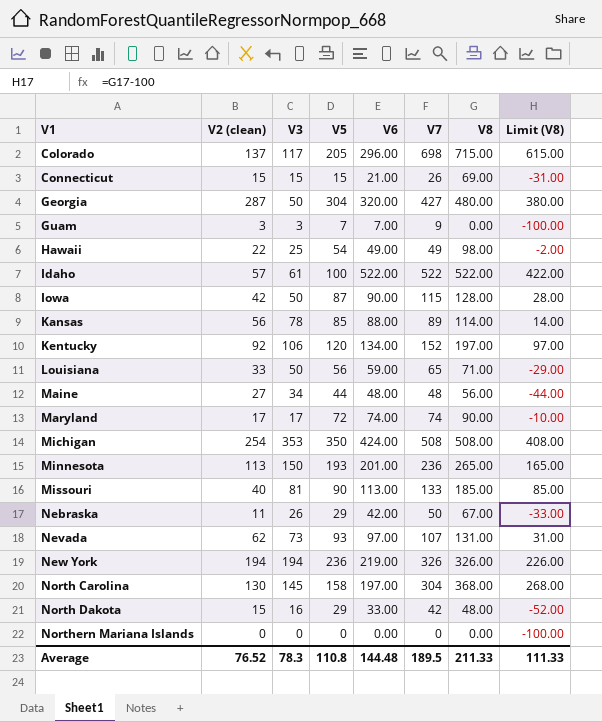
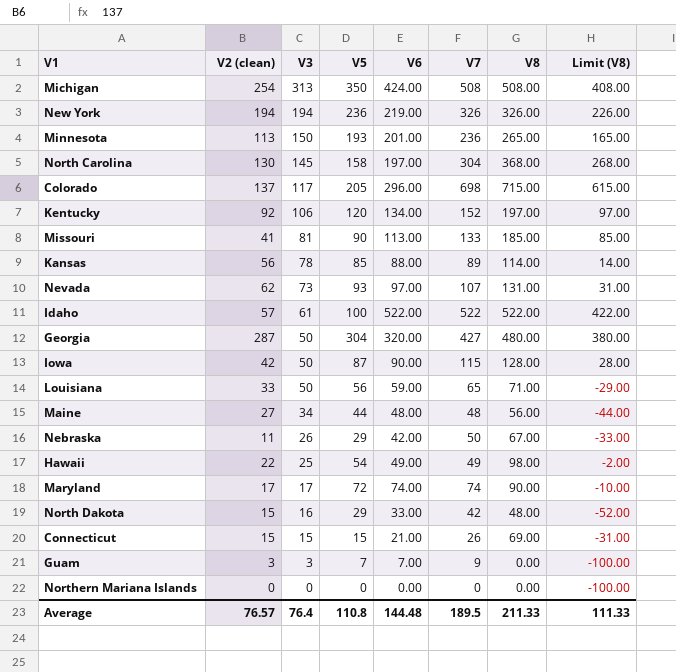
row order: V1 ascending -> V3 descending
Michigan | V3: 353 -> 313
Missouri | V2 (clean): 40 -> 41
Average | V2 (clean): 76.52 -> 76.57
Average | V3: 78.3 -> 76.4

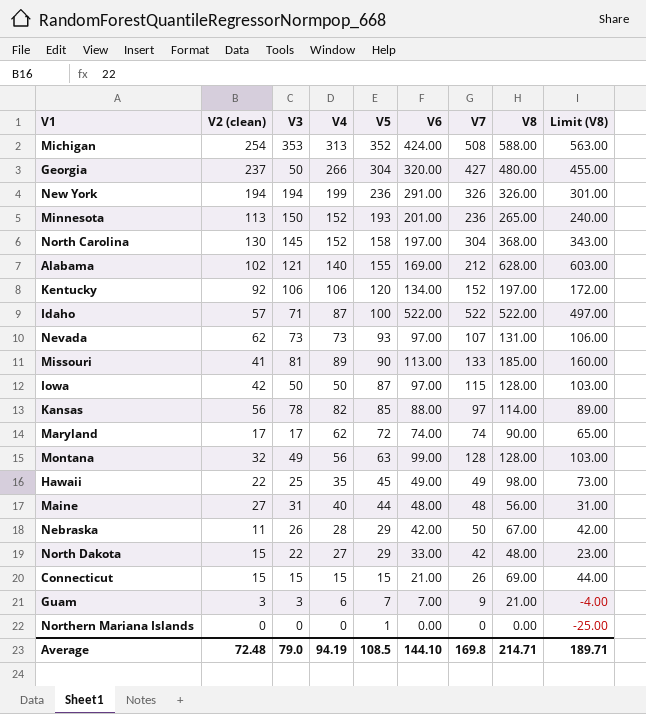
row order: V3 descending -> V5 descending
column V4 | position: none -> 4
column Limit (V8) | formula: [V8] - 100 -> [V8] - 25
row Colorado: 137 | 117 | 205 | 296.00 | 698 | 715.00 | 615.00 -> none
row Louisiana: 33 | 50 | 56 | 59.00 | 65 | 71.00 | -29.00 -> none
Michigan | V3: 313 -> 353
Michigan | V5: 350 -> 352
Michigan | V8: 508.00 -> 588.00
Georgia | V2 (clean): 287 -> 237
New York | V6: 219.00 -> 291.00
row Alabama: none -> 102 | 121 | 140 | 155 | 169.00 | 212 | 628.00 | 603.00
Idaho | V3: 61 -> 71
Iowa | V6: 90.00 -> 97.00
Kansas | V7: 89 -> 97
row Montana: none -> 32 | 49 | 56 | 63 | 99.00 | 128 | 128.00 | 103.00
Hawaii | V5: 54 -> 45
Maine | V3: 34 -> 31
North Dakota | V3: 16 -> 22
Guam | V8: 0.00 -> 21.00
Northern Mariana Islands | V5: 0 -> 1
Average | V2 (clean): 76.57 -> 72.48
Average | V3: 76.4 -> 79.0
Average | V5: 110.8 -> 108.5
Average | V6: 144.48 -> 144.10
Average | V7: 189.5 -> 169.8
Average | V8: 211.33 -> 214.71
Average | Limit (V8): 111.33 -> 189.71

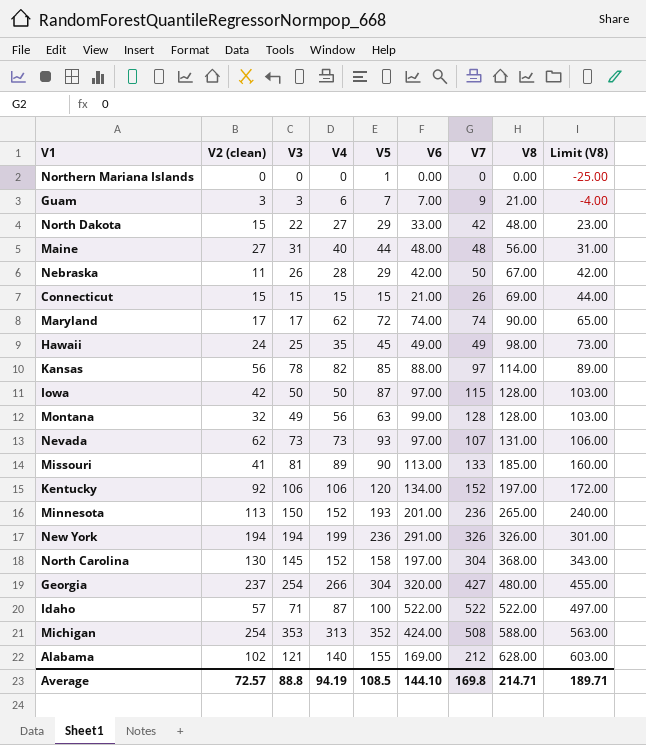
row order: V5 descending -> V8 ascending
Hawaii | V2 (clean): 22 -> 24
Georgia | V3: 50 -> 254
Average | V2 (clean): 72.48 -> 72.57
Average | V3: 79.0 -> 88.8

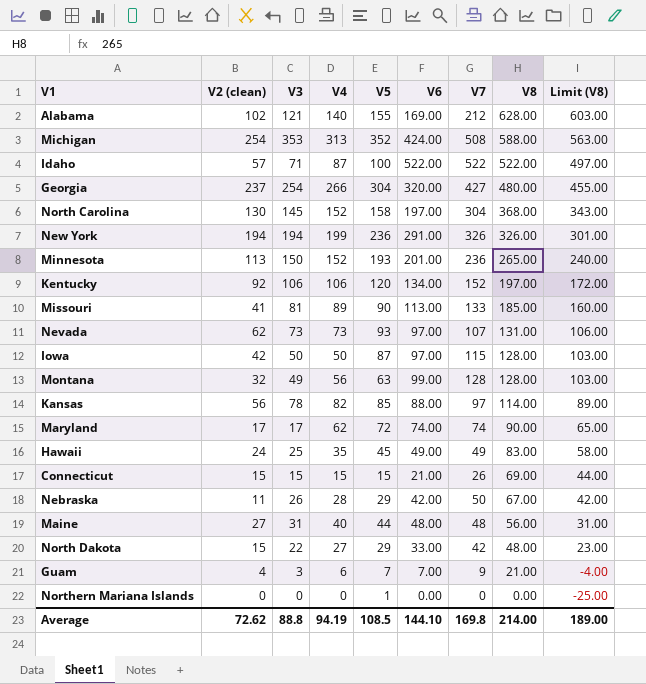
row order: V8 ascending -> V8 descending
Hawaii | V8: 98.00 -> 83.00
Hawaii | Limit (V8): 73.00 -> 58.00
Guam | V2 (clean): 3 -> 4
Average | V2 (clean): 72.57 -> 72.62
Average | V8: 214.71 -> 214.00
Average | Limit (V8): 189.71 -> 189.00

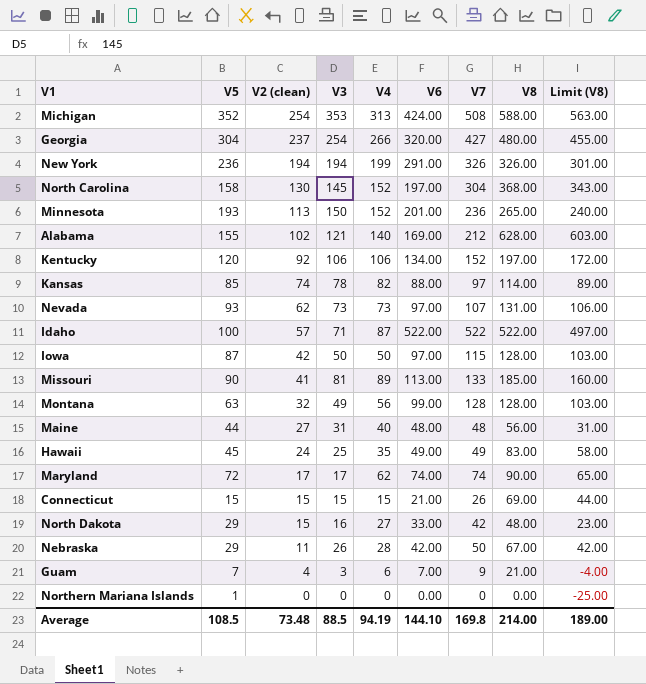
row order: V8 descending -> V2 (clean) descending
column V5 | position: 5 -> 2
Kansas | V2 (clean): 56 -> 74
North Dakota | V3: 22 -> 16
Average | V2 (clean): 72.62 -> 73.48
Average | V3: 88.8 -> 88.5

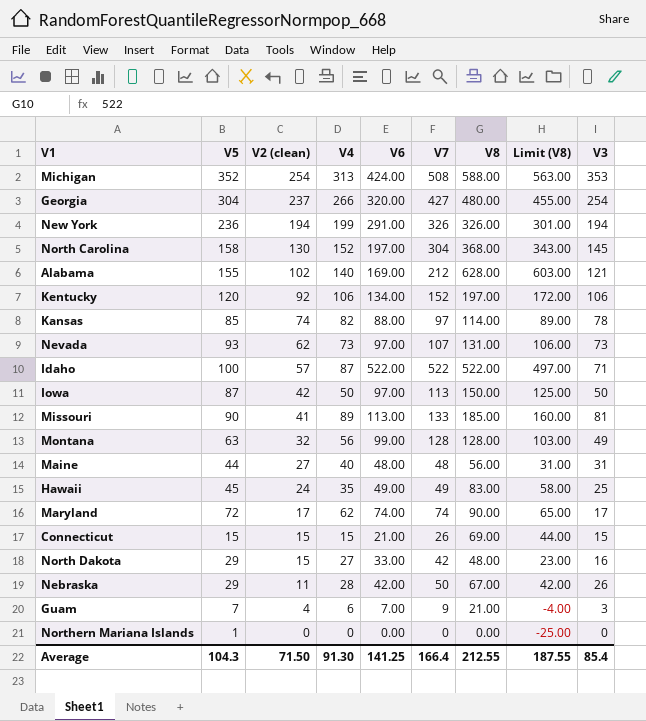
column V3 | position: 4 -> 9
row Minnesota: 193 | 113 | 150 | 152 | 201.00 | 236 | 265.00 | 240.00 -> none
Iowa | V7: 115 -> 113
Iowa | V8: 128.00 -> 150.00
Iowa | Limit (V8): 103.00 -> 125.00
Average | V5: 108.5 -> 104.3
Average | V2 (clean): 73.48 -> 71.50
Average | V4: 94.19 -> 91.30
Average | V6: 144.10 -> 141.25
Average | V7: 169.8 -> 166.4
Average | V8: 214.00 -> 212.55
Average | Limit (V8): 189.00 -> 187.55
Average | V3: 88.5 -> 85.4

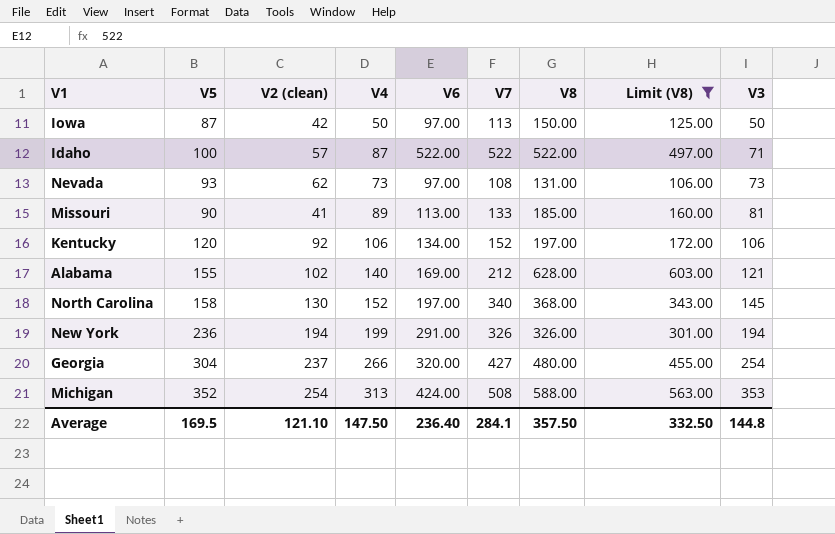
filter: none -> Limit (V8) >= 106.00
row order: V2 (clean) descending -> V3 ascending
Nevada | V7: 107 -> 108
North Carolina | V7: 304 -> 340
Average | V5: 104.3 -> 169.5
Average | V2 (clean): 71.50 -> 121.10
Average | V4: 91.30 -> 147.50
Average | V6: 141.25 -> 236.40
Average | V7: 166.4 -> 284.1
Average | V8: 212.55 -> 357.50
Average | Limit (V8): 187.55 -> 332.50
Average | V3: 85.4 -> 144.8

